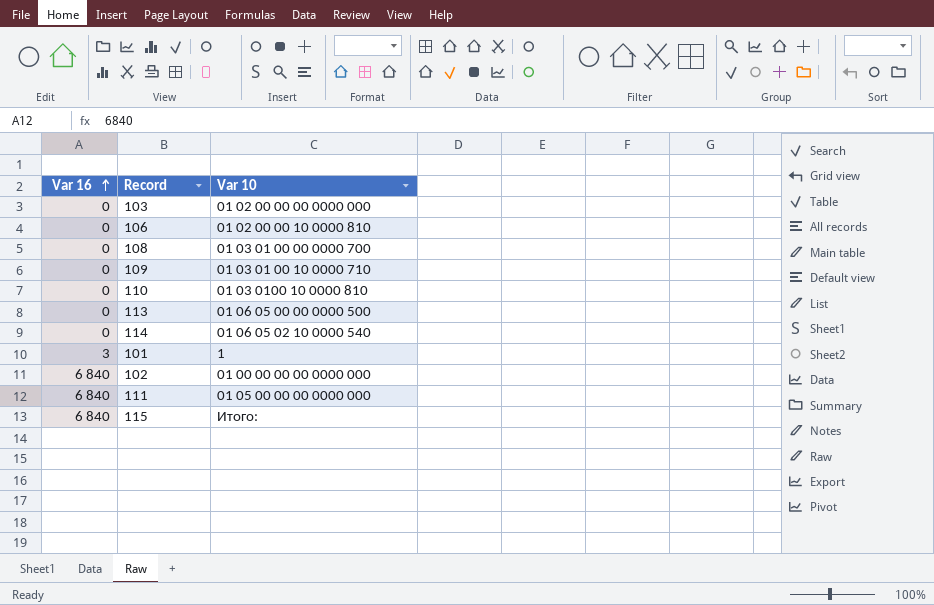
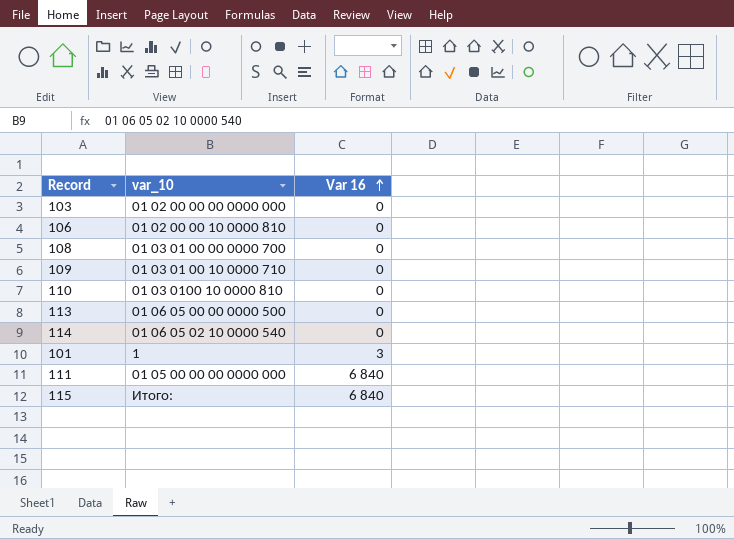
column name: Var 10 -> var_10
column Var 16 | position: 1 -> 3
row 102: 6 840 | 01 00 00 00 00 0000 000 -> none

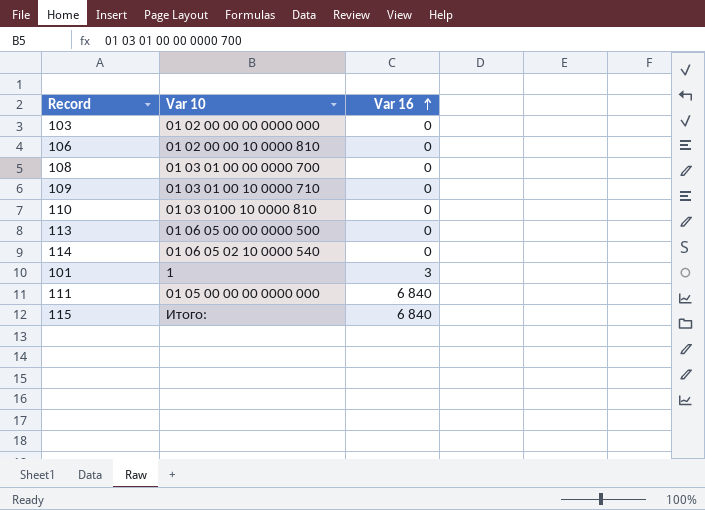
column name: var_10 -> Var 10

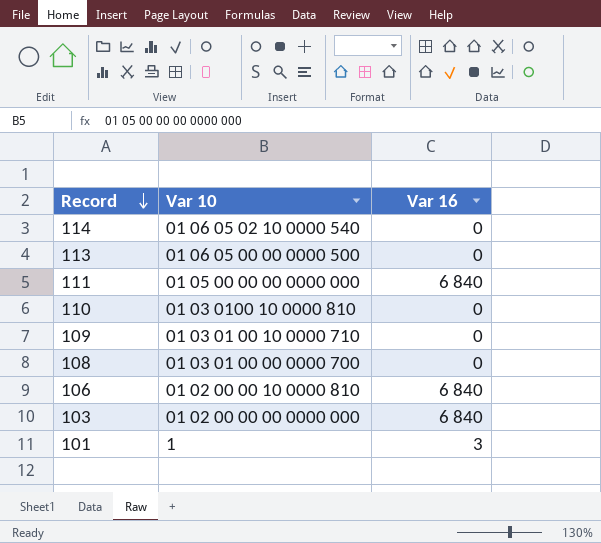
row order: Var 16 ascending -> Record descending
row 115: Итого: | 6 840 -> none
106 | Var 16: 0 -> 6 840
103 | Var 16: 0 -> 6 840

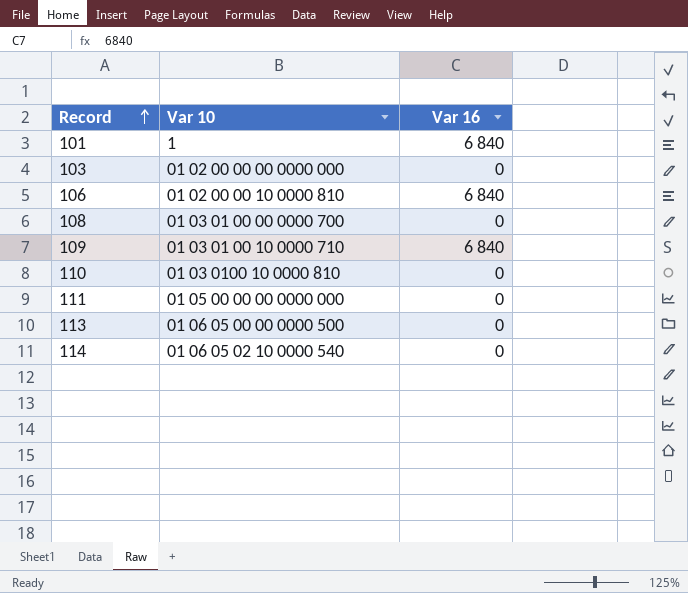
row order: Record descending -> Record ascending
101 | Var 16: 3 -> 6 840
103 | Var 16: 6 840 -> 0
109 | Var 16: 0 -> 6 840
111 | Var 16: 6 840 -> 0

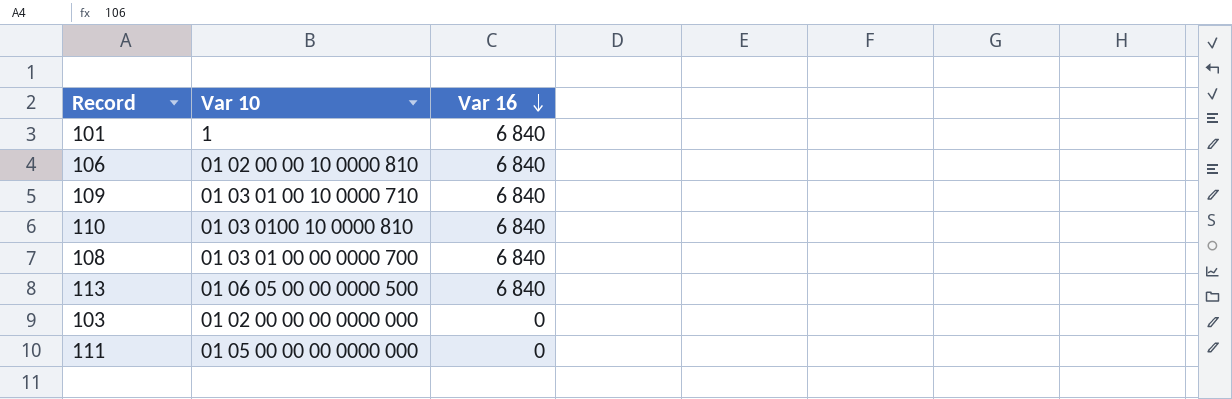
row order: Record ascending -> Var 16 descending
row 114: 01 06 05 02 10 0000 540 | 0 -> none
110 | Var 16: 0 -> 6 840
108 | Var 16: 0 -> 6 840
113 | Var 16: 0 -> 6 840

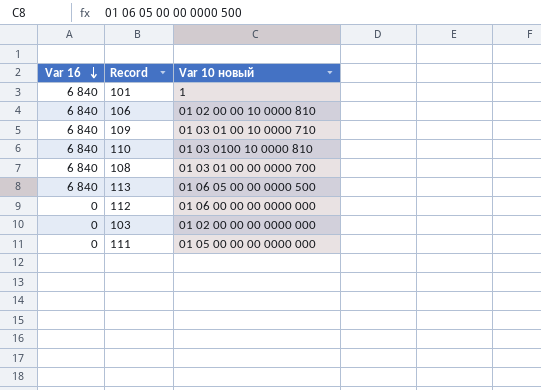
column Var 16 | position: 3 -> 1
column name: Var 10 -> Var 10 новый
row 112: none -> 0 | 01 06 00 00 00 0000 000

